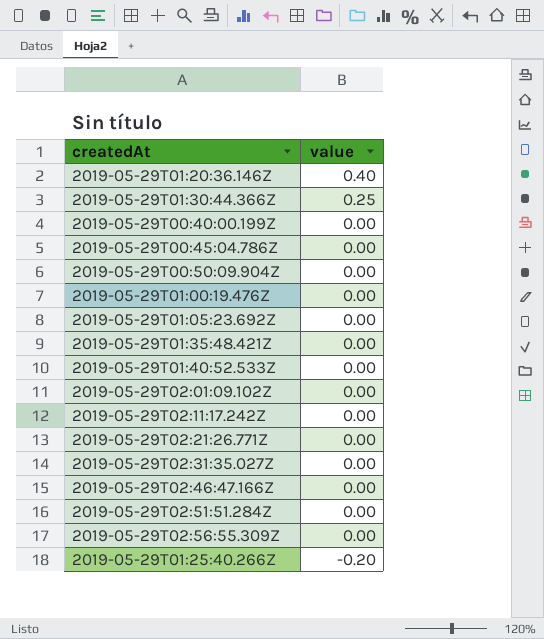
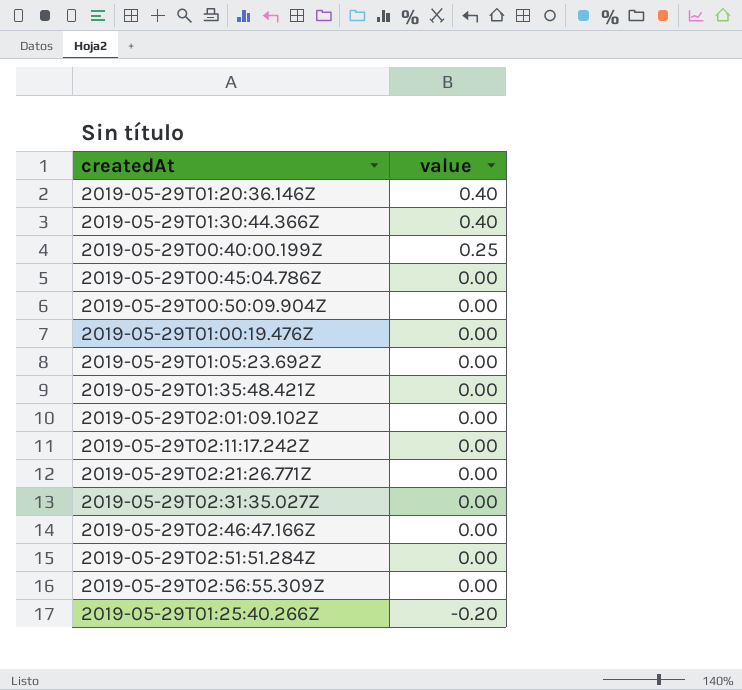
row 2019-05-29T01:40:52.533Z: 0.00 -> none
2019-05-29T01:30:44.366Z | value: 0.25 -> 0.40
2019-05-29T00:40:00.199Z | value: 0.00 -> 0.25

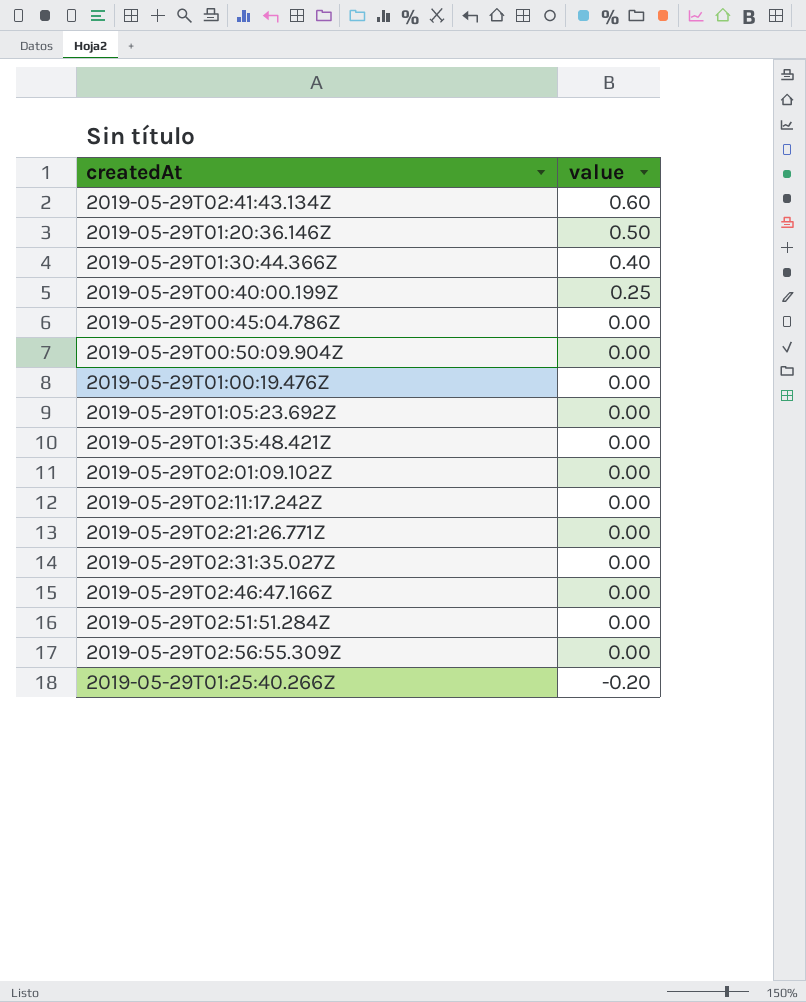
row 2019-05-29T02:41:43.134Z: none -> 0.60
2019-05-29T01:20:36.146Z | value: 0.40 -> 0.50

